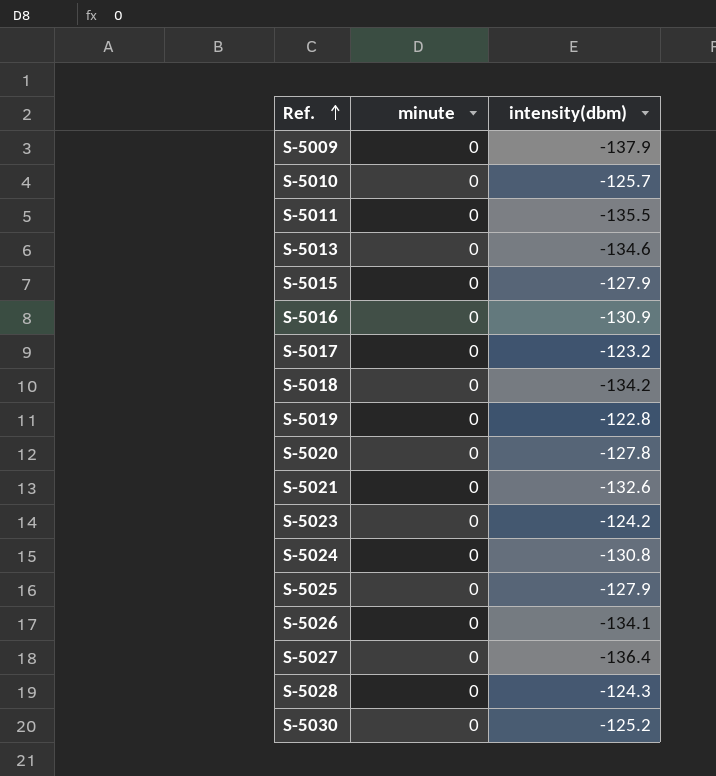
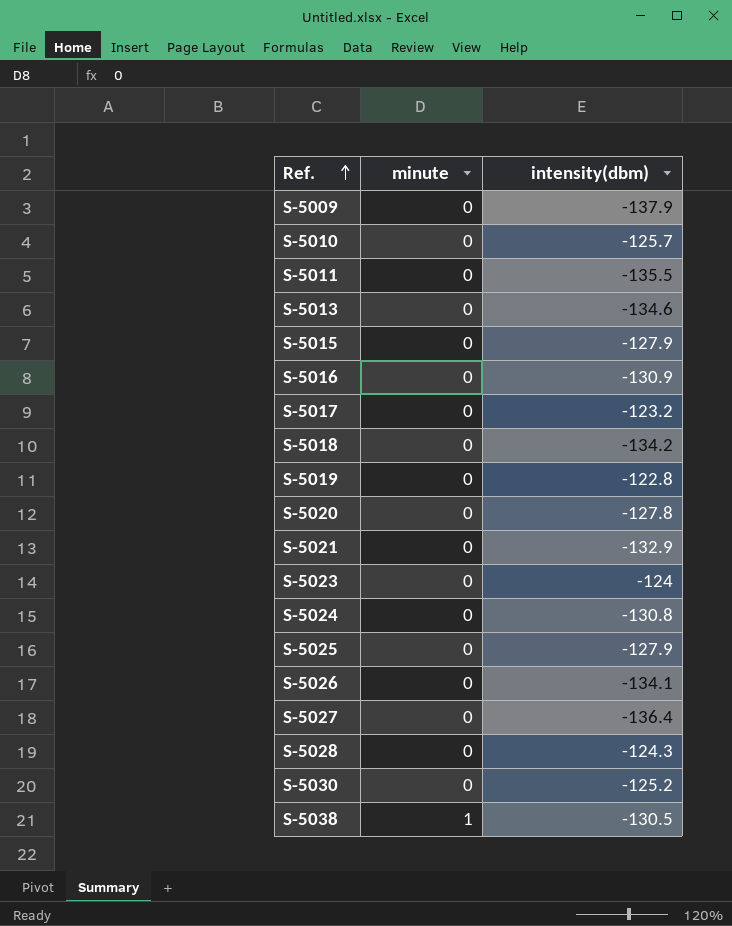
S-5021 | intensity(dbm): -132.6 -> -132.9
S-5023 | intensity(dbm): -124.2 -> -124
row S-5038: none -> 1 | -130.5

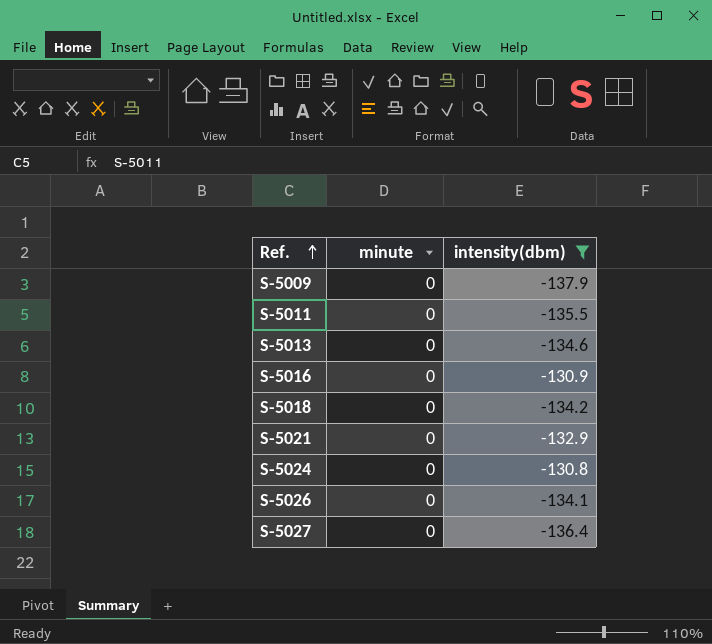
filter: none -> intensity(dbm) <= -130.8

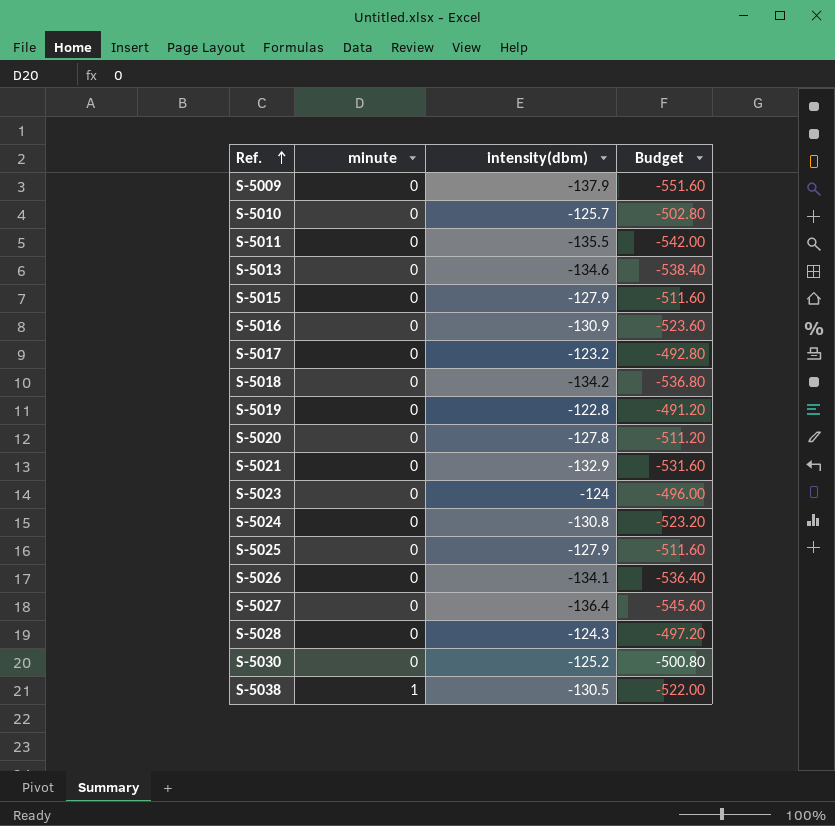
filter: intensity(dbm) <= -130.8 -> none
column Budget | formula: none -> [intensity(dbm)] * 4

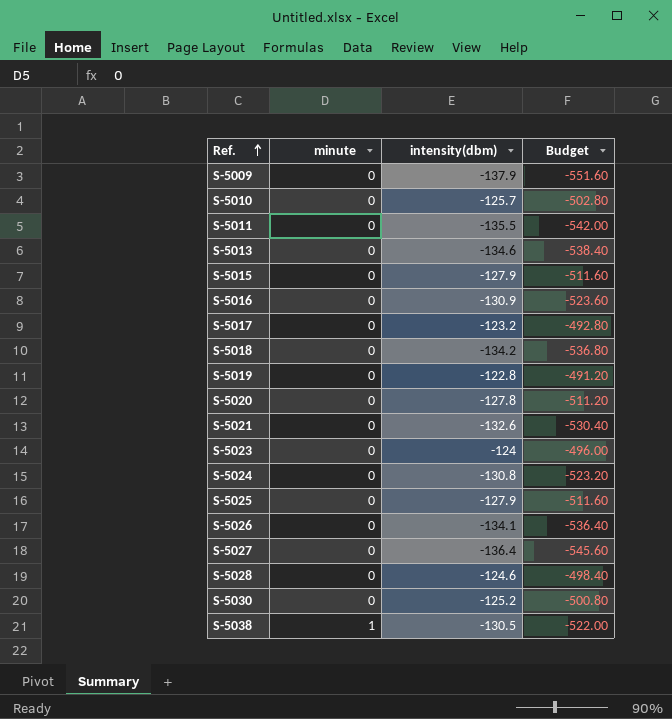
S-5021 | intensity(dbm): -132.9 -> -132.6
S-5021 | Budget: -531.60 -> -530.40
S-5028 | intensity(dbm): -124.3 -> -124.6
S-5028 | Budget: -497.20 -> -498.40

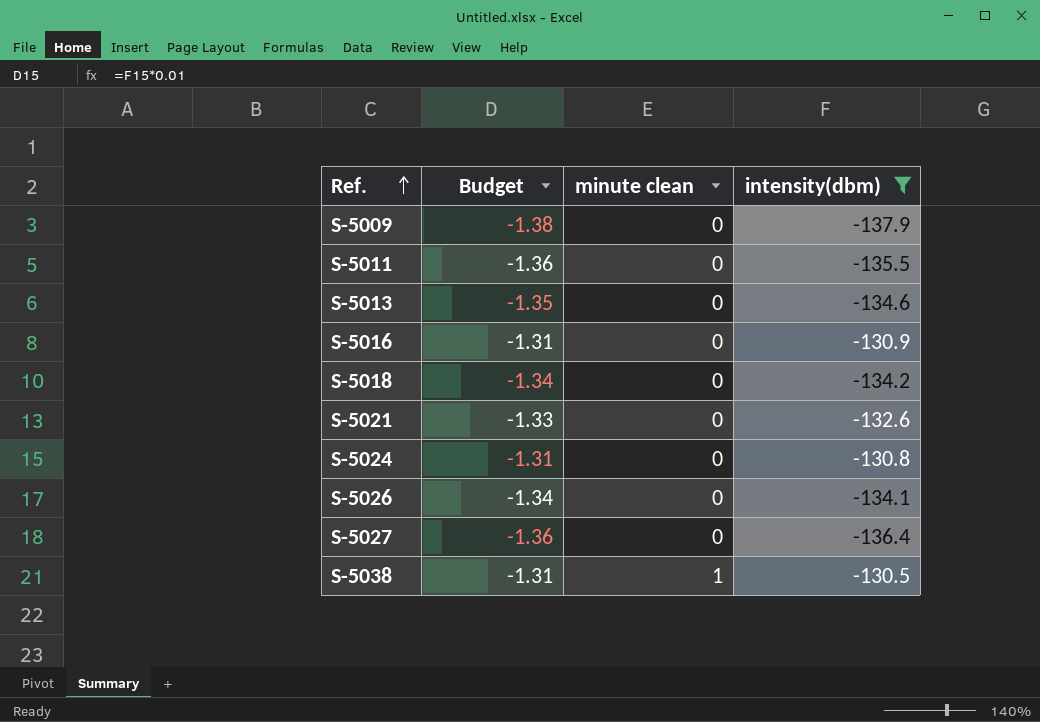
filter: none -> intensity(dbm) <= -130.5
column Budget | formula: [intensity(dbm)] * 4 -> [intensity(dbm)] * 0.01
column Budget | position: 4 -> 2
column name: minute -> minute clean

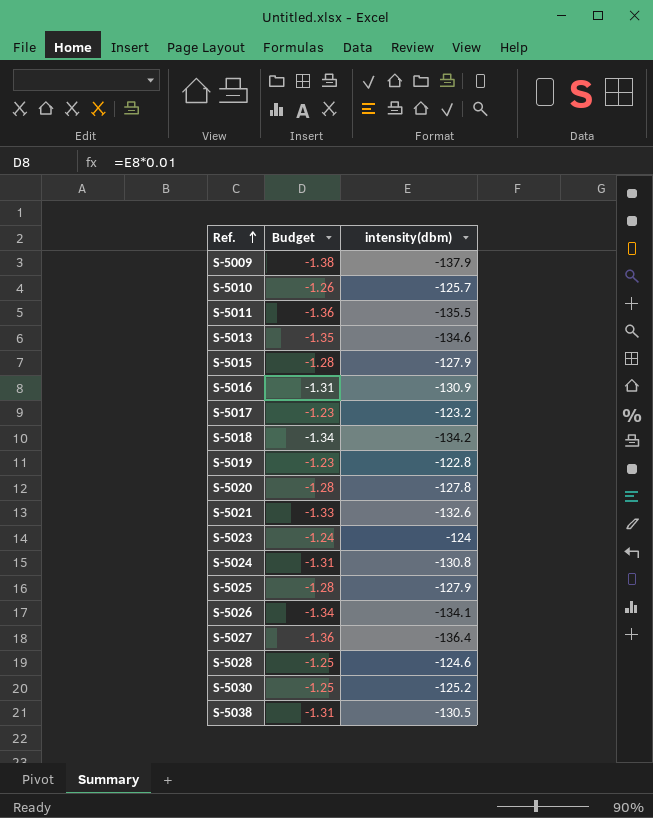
filter: intensity(dbm) <= -130.5 -> none
column minute clean | position: 3 -> none

